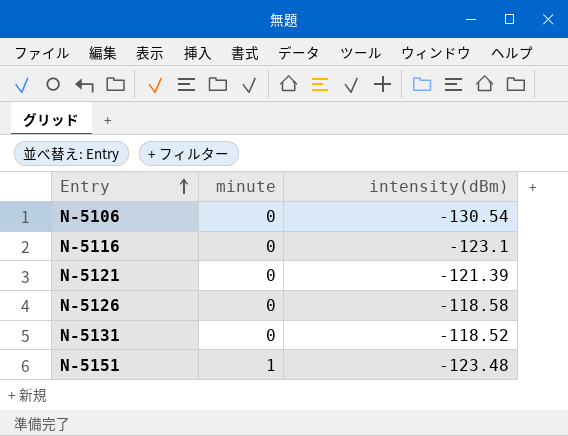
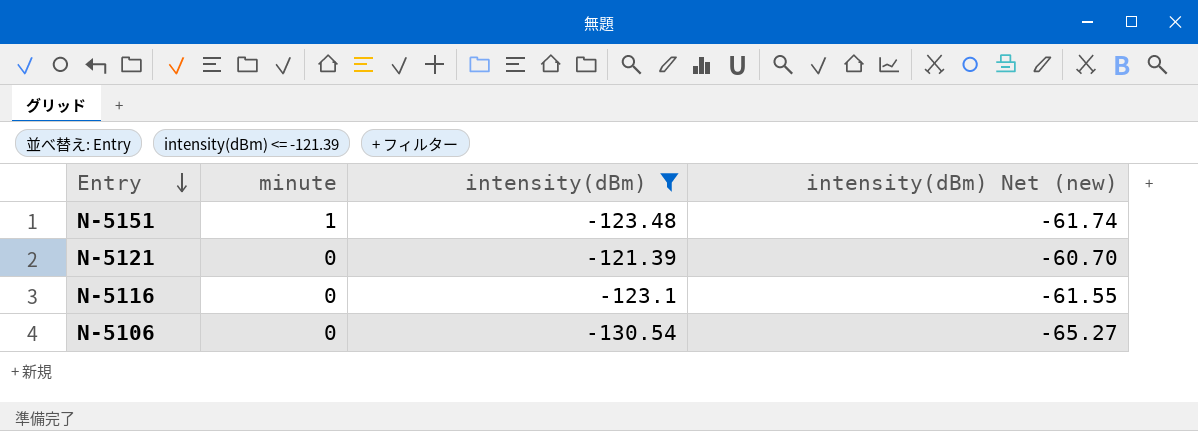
filter: none -> intensity(dBm) <= -121.39
row order: Entry ascending -> Entry descending
column intensity(dBm) Net (new) | formula: none -> [intensity(dBm)] * 0.5

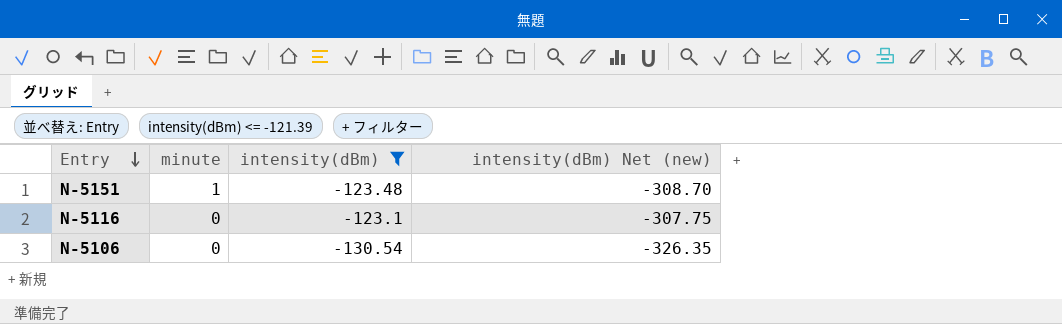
column intensity(dBm) Net (new) | formula: [intensity(dBm)] * 0.5 -> [intensity(dBm)] * 2.5
row N-5121: 0 | -121.39 | -60.70 -> none

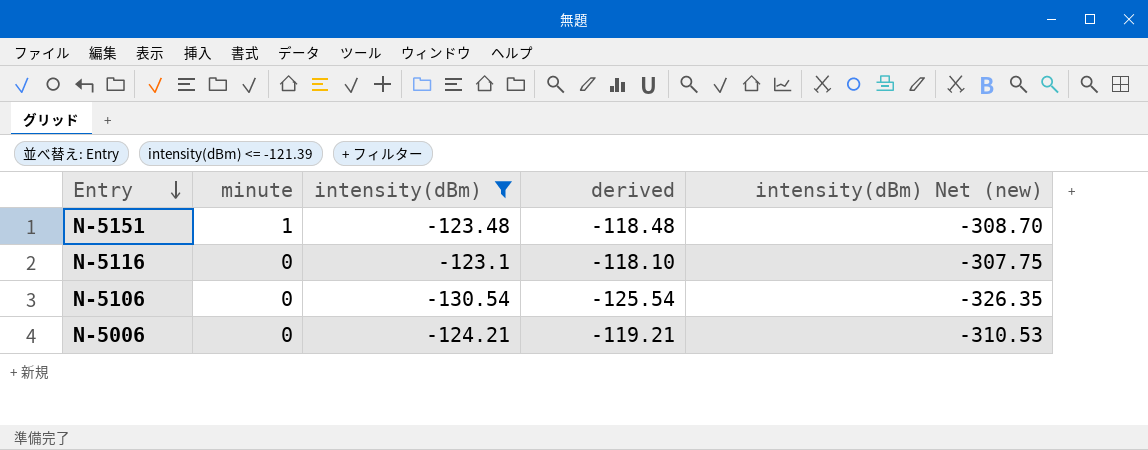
column derived | formula: none -> [intensity(dBm)] + 5
row N-5006: none -> 0 | -124.21 | -119.21 | -310.53

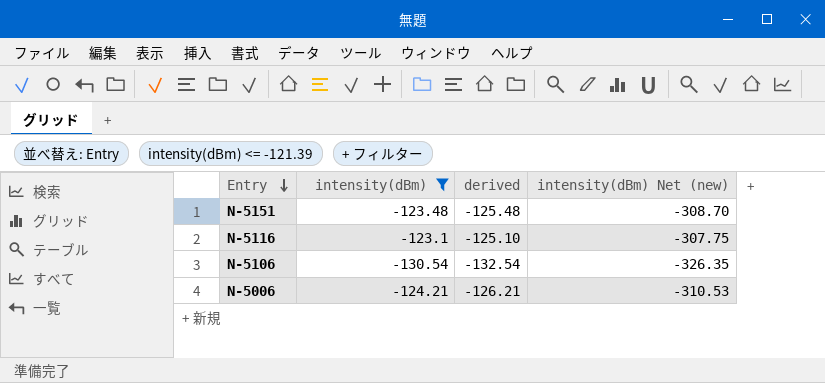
column minute | position: 2 -> none
column derived | formula: [intensity(dBm)] + 5 -> [intensity(dBm)] - 2

